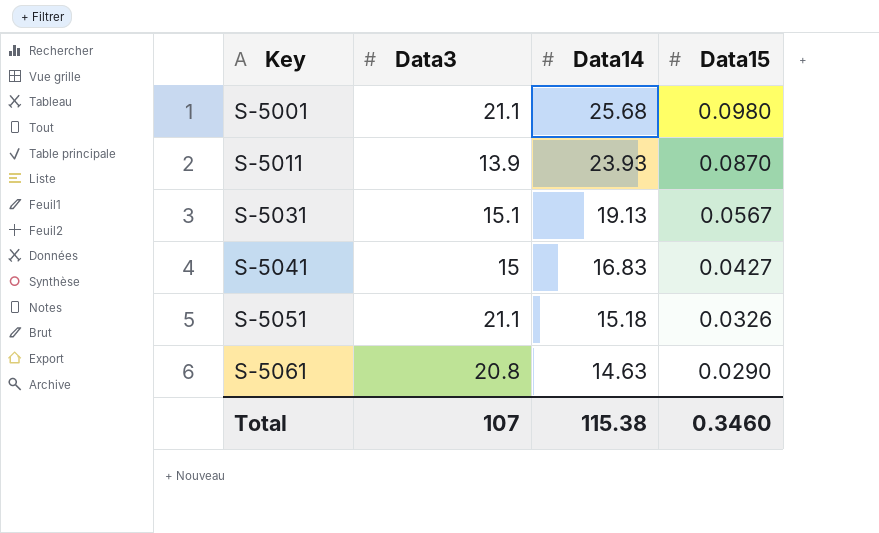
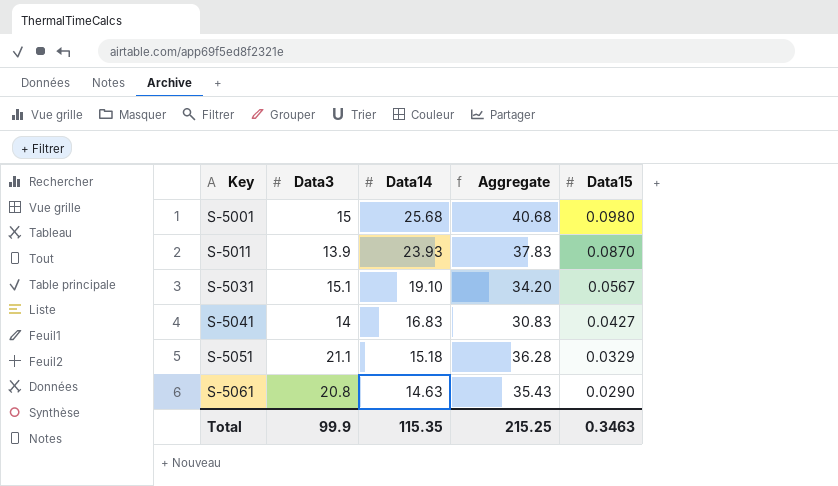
column Aggregate | formula: none -> [Data3] + [Data14]
S-5001 | Data3: 21.1 -> 15
S-5031 | Data14: 19.13 -> 19.10
S-5041 | Data3: 15 -> 14
S-5051 | Data15: 0.0326 -> 0.0329
Total | Data3: 107 -> 99.9
Total | Data14: 115.38 -> 115.35
Total | Data15: 0.3460 -> 0.3463

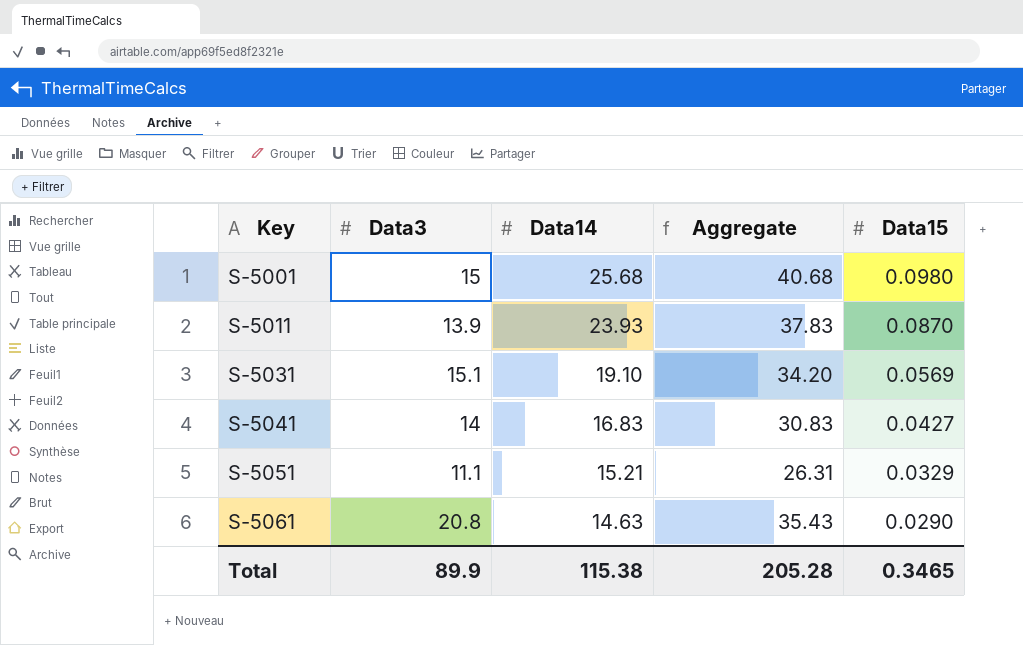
S-5031 | Data15: 0.0567 -> 0.0569
S-5051 | Data3: 21.1 -> 11.1
S-5051 | Data14: 15.18 -> 15.21
S-5051 | Aggregate: 36.28 -> 26.31
Total | Data3: 99.9 -> 89.9
Total | Data14: 115.35 -> 115.38
Total | Aggregate: 215.25 -> 205.28
Total | Data15: 0.3463 -> 0.3465

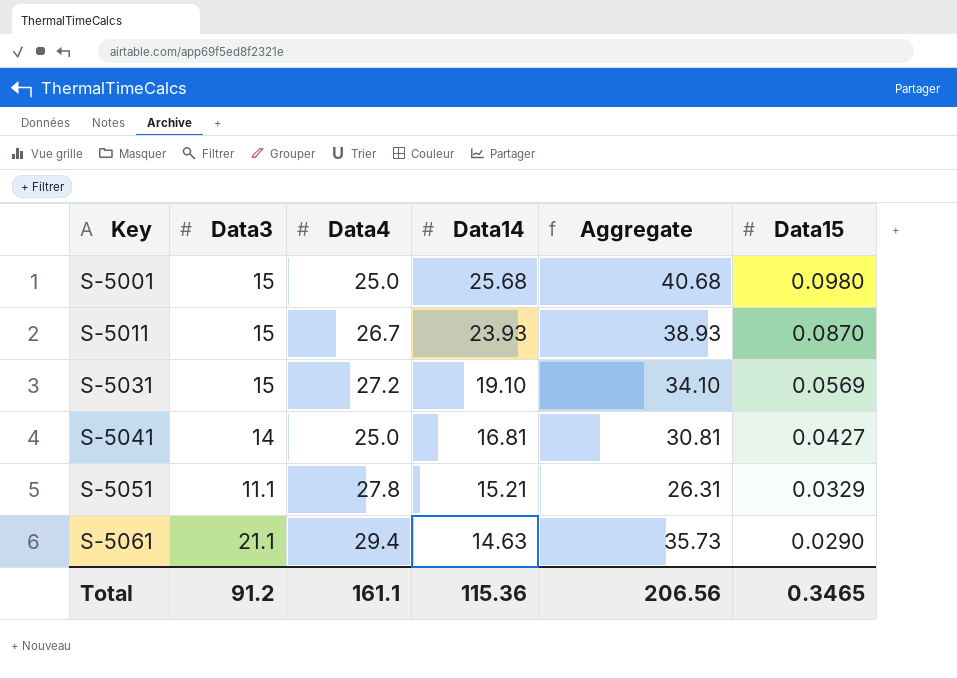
column Data4 | position: none -> 3
S-5011 | Data3: 13.9 -> 15
S-5011 | Aggregate: 37.83 -> 38.93
S-5031 | Data3: 15.1 -> 15
S-5031 | Aggregate: 34.20 -> 34.10
S-5041 | Data14: 16.83 -> 16.81
S-5041 | Aggregate: 30.83 -> 30.81
S-5061 | Data3: 20.8 -> 21.1
S-5061 | Aggregate: 35.43 -> 35.73
Total | Data3: 89.9 -> 91.2
Total | Data14: 115.38 -> 115.36
Total | Aggregate: 205.28 -> 206.56

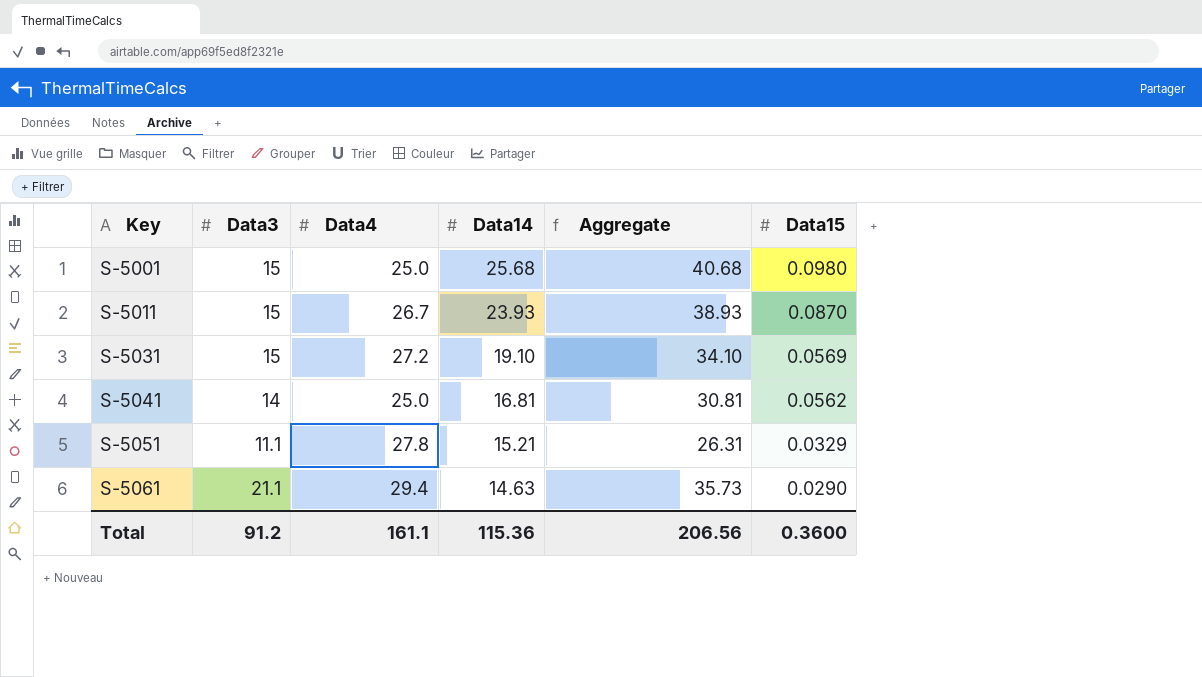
S-5041 | Data15: 0.0427 -> 0.0562
Total | Data15: 0.3465 -> 0.3600

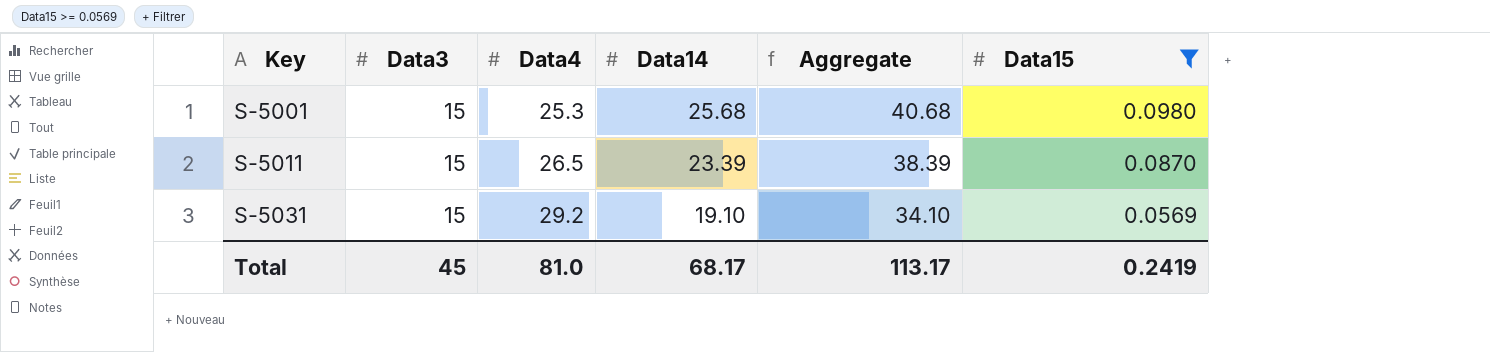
filter: none -> Data15 >= 0.0569
S-5001 | Data4: 25.0 -> 25.3
S-5011 | Data4: 26.7 -> 26.5
S-5011 | Data14: 23.93 -> 23.39
S-5011 | Aggregate: 38.93 -> 38.39
S-5031 | Data4: 27.2 -> 29.2
Total | Data3: 91.2 -> 45
Total | Data4: 161.1 -> 81.0
Total | Data14: 115.36 -> 68.17
Total | Aggregate: 206.56 -> 113.17
Total | Data15: 0.3600 -> 0.2419

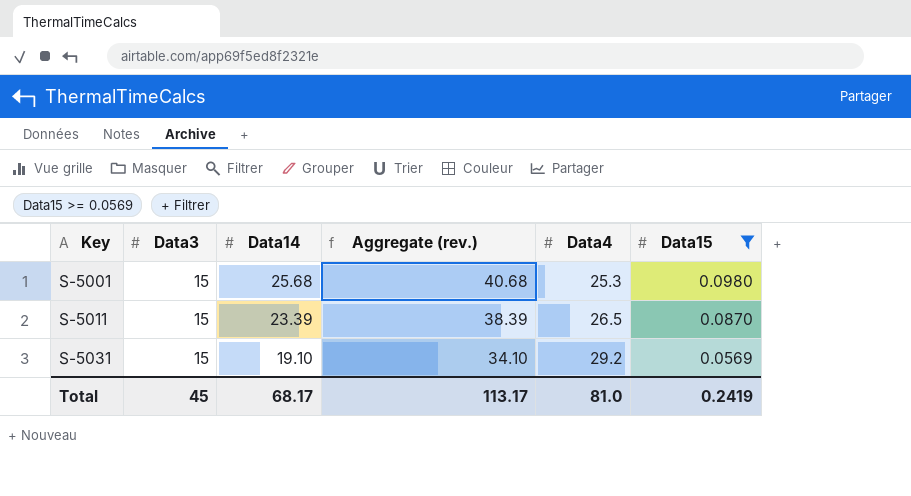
column name: Aggregate -> Aggregate (rev.)
column Data4 | position: 3 -> 5

